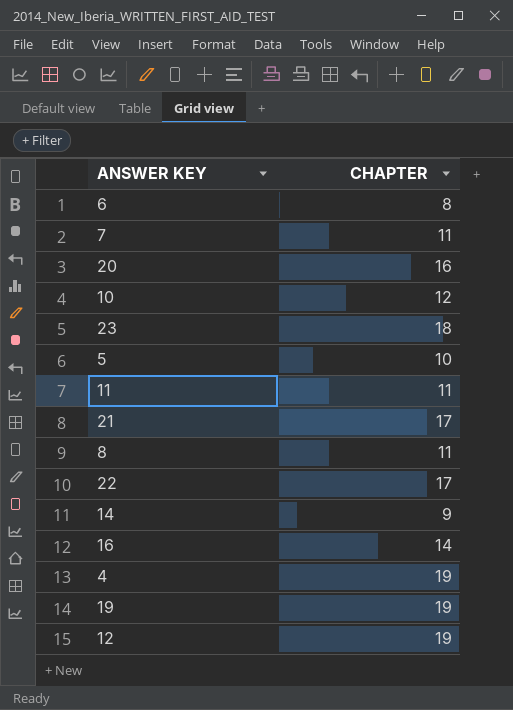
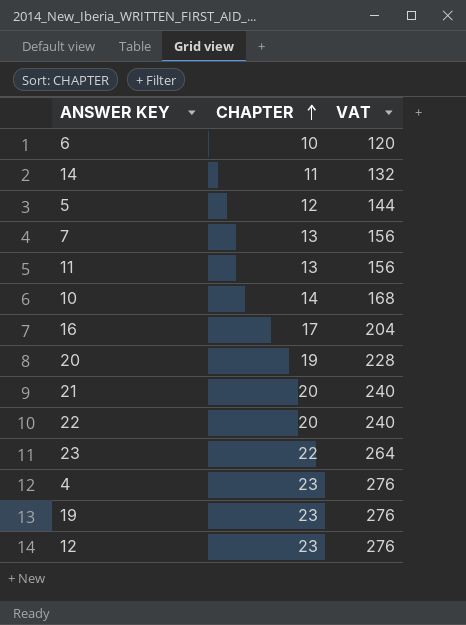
row order: none -> CHAPTER ascending
column VAT | formula: none -> [CHAPTER] * 12
row 8: 11 -> none
6 | CHAPTER: 8 -> 10
14 | CHAPTER: 9 -> 11
5 | CHAPTER: 10 -> 12
7 | CHAPTER: 11 -> 13
11 | CHAPTER: 11 -> 13
10 | CHAPTER: 12 -> 14
16 | CHAPTER: 14 -> 17
20 | CHAPTER: 16 -> 19
21 | CHAPTER: 17 -> 20
22 | CHAPTER: 17 -> 20
23 | CHAPTER: 18 -> 22
4 | CHAPTER: 19 -> 23
19 | CHAPTER: 19 -> 23
12 | CHAPTER: 19 -> 23

